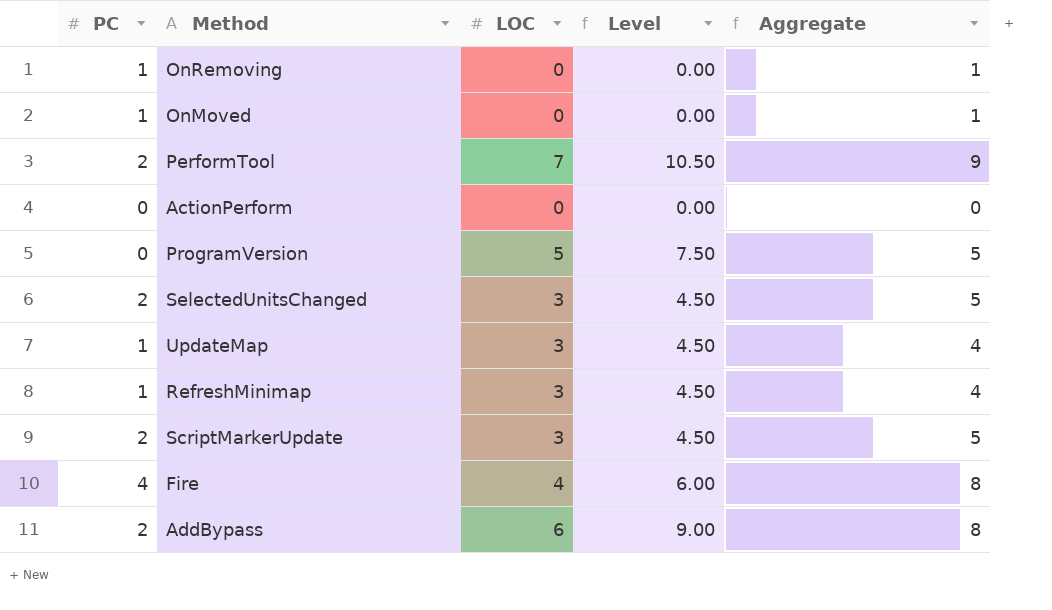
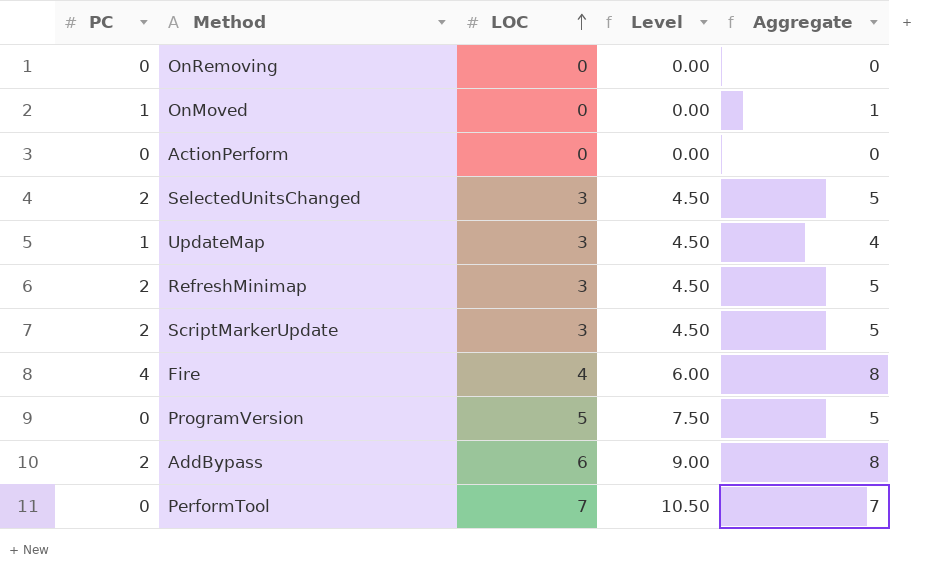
row order: none -> LOC ascending
OnRemoving | PC: 1 -> 0
OnRemoving | Aggregate: 1 -> 0
RefreshMinimap | PC: 1 -> 2
RefreshMinimap | Aggregate: 4 -> 5
PerformTool | PC: 2 -> 0
PerformTool | Aggregate: 9 -> 7

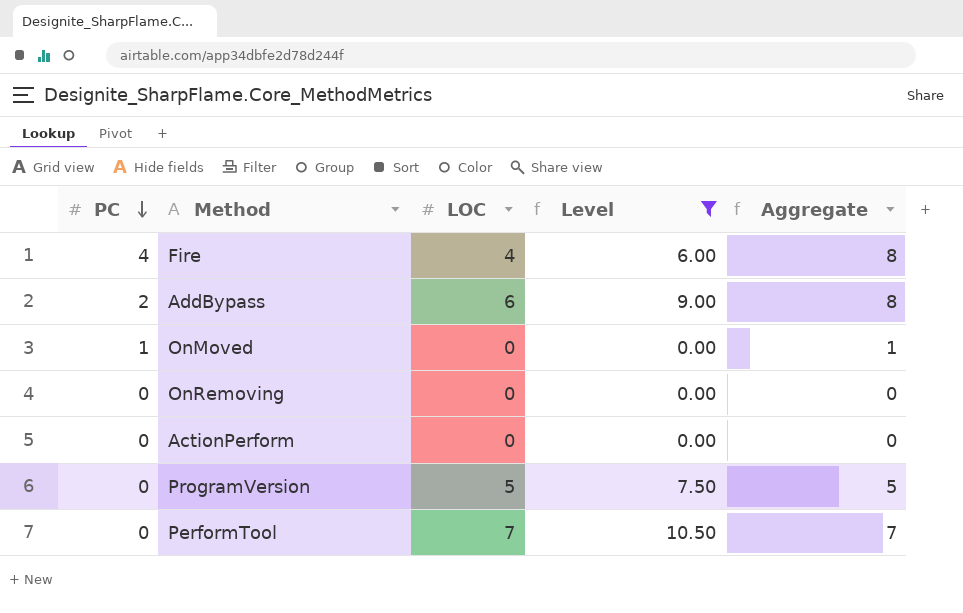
filter: none -> Level != 4.50
row order: LOC ascending -> PC descending

